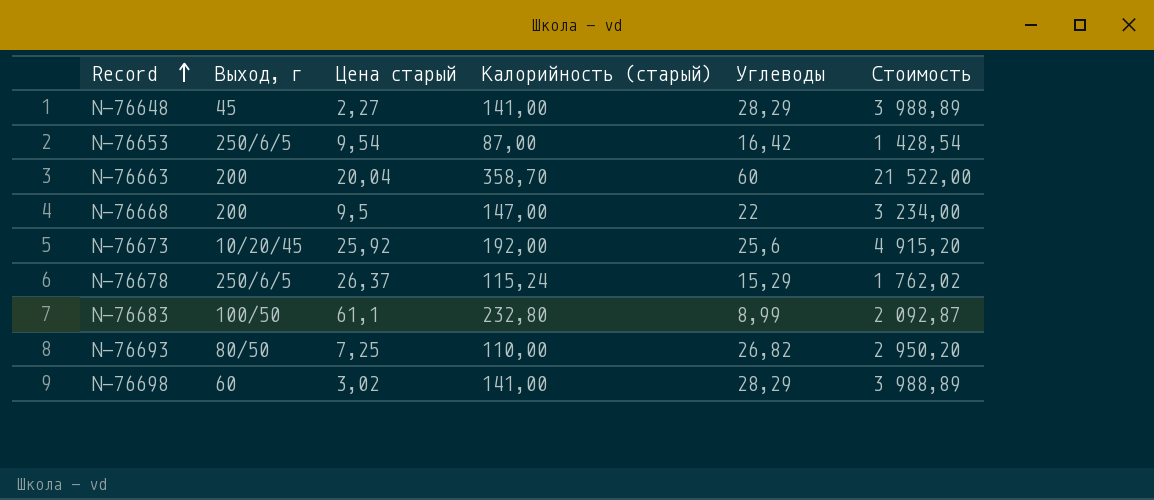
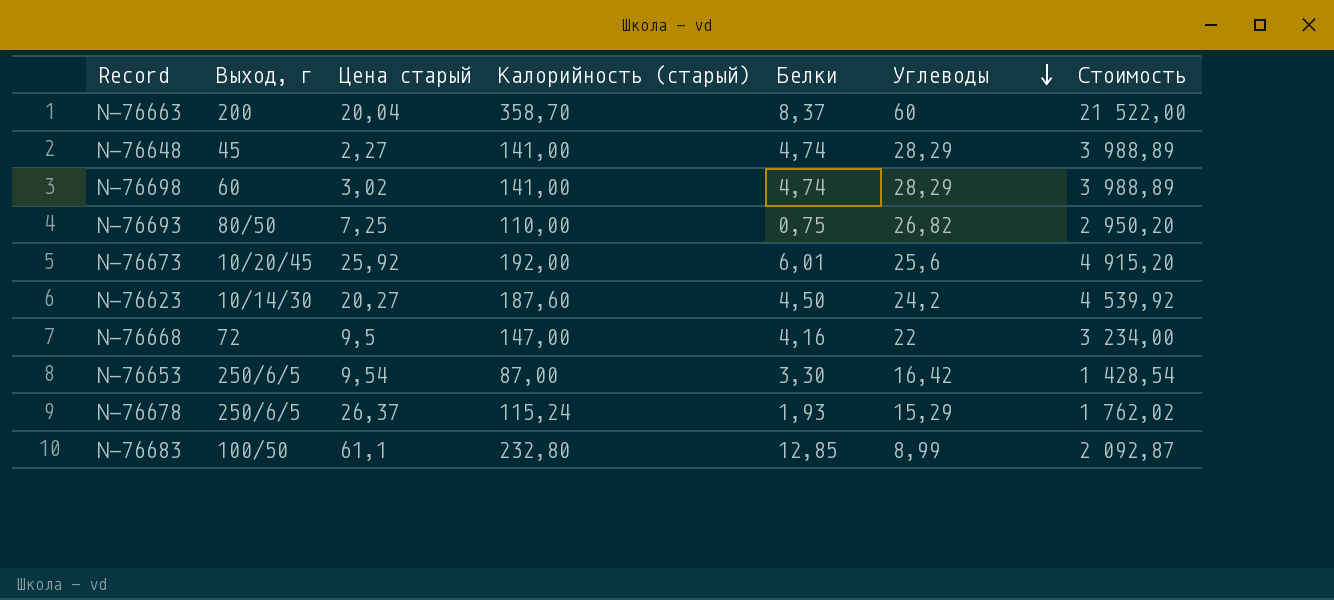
row order: Record ascending -> Углеводы descending
column Белки | position: none -> 5
row N-76623: none -> 10/14/30 | 20,27 | 187,60 | 4,50 | 24,2 | 4 539,92
N-76668 | Выход, г: 200 -> 72

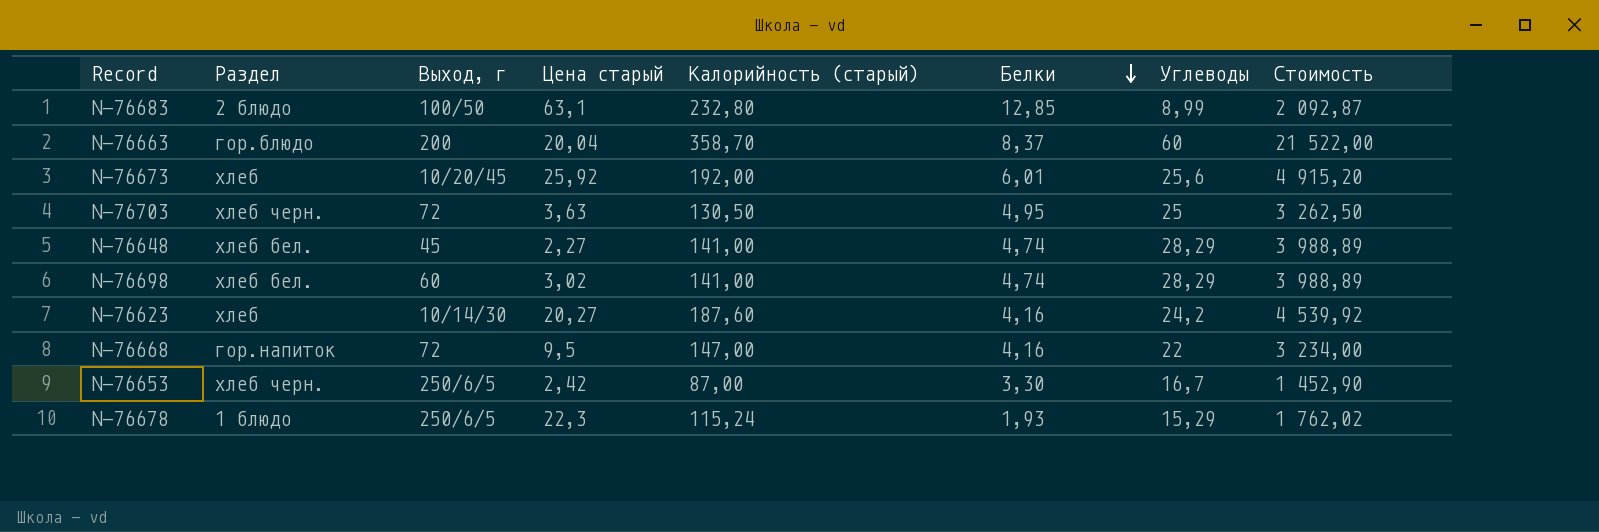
row order: Углеводы descending -> Белки descending
column Раздел | position: none -> 2
row N-76693: 80/50 | 7,25 | 110,00 | 0,75 | 26,82 | 2 950,20 -> none
N-76683 | Цена старый: 61,1 -> 63,1
row N-76703: none -> хлеб черн. | 72 | 3,63 | 130,50 | 4,95 | 25 | 3 262,50
N-76623 | Белки: 4,50 -> 4,16
N-76653 | Цена старый: 9,54 -> 2,42
N-76653 | Углеводы: 16,42 -> 16,7
N-76653 | Стоимость: 1 428,54 -> 1 452,90
N-76678 | Цена старый: 26,37 -> 22,3

